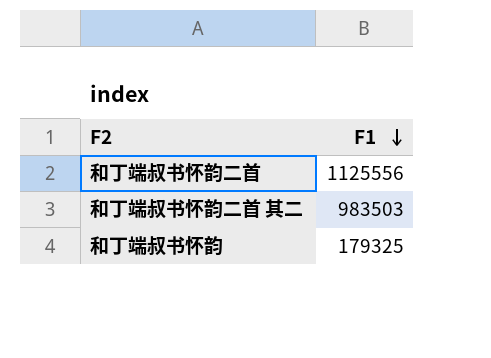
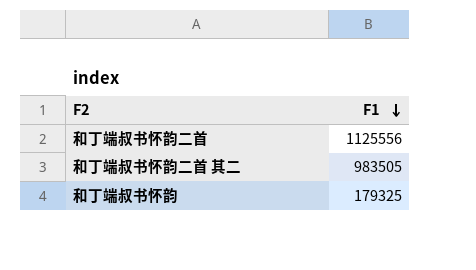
和丁端叔书怀韵二首 其二 | F1: 983503 -> 983505

